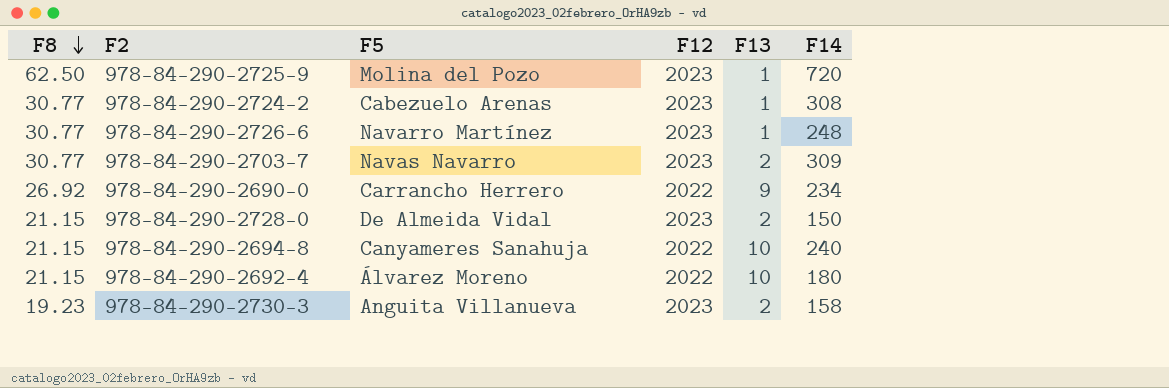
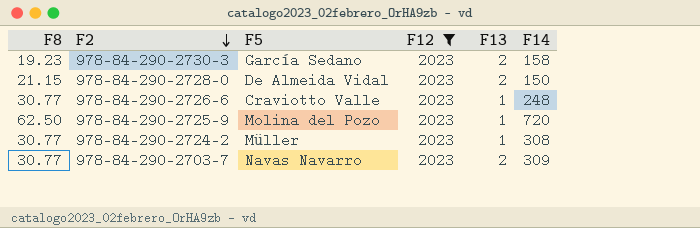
filter: none -> F12 = 2023
row order: F8 descending -> F2 descending
978-84-290-2730-3 | F5: Anguita Villanueva -> García Sedano
978-84-290-2726-6 | F5: Navarro Martínez -> Craviotto Valle
978-84-290-2724-2 | F5: Cabezuelo Arenas -> Müller

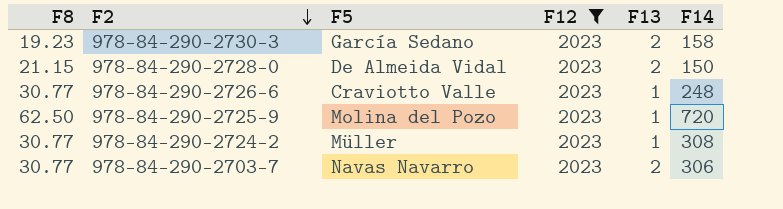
978-84-290-2703-7 | F14: 309 -> 306

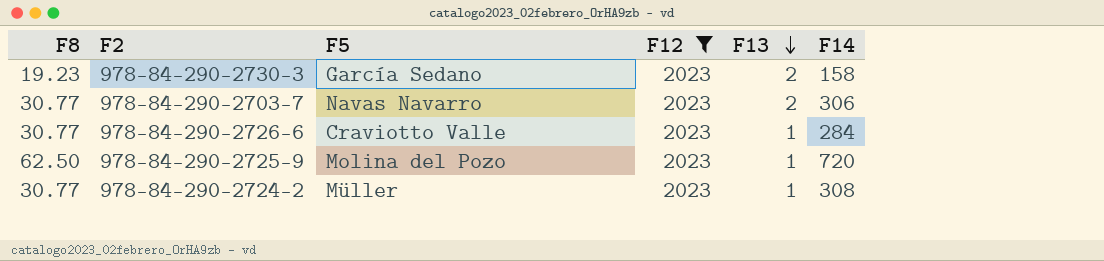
row order: F2 descending -> F13 descending
row 978-84-290-2728-0: 21.15 | De Almeida Vidal | 2023 | 2 | 150 -> none
978-84-290-2726-6 | F14: 248 -> 284

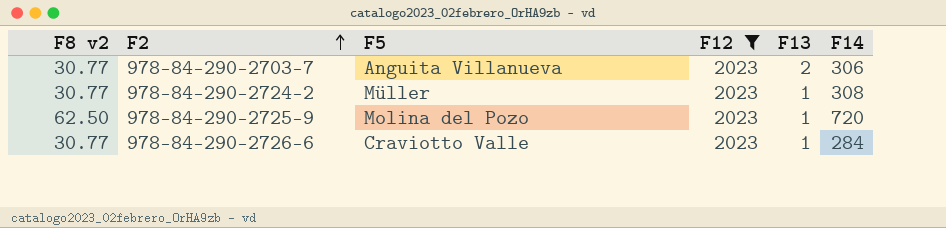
row order: F13 descending -> F2 ascending
column name: F8 -> F8 v2
row 978-84-290-2730-3: 19.23 | García Sedano | 2023 | 2 | 158 -> none
978-84-290-2703-7 | F5: Navas Navarro -> Anguita Villanueva

